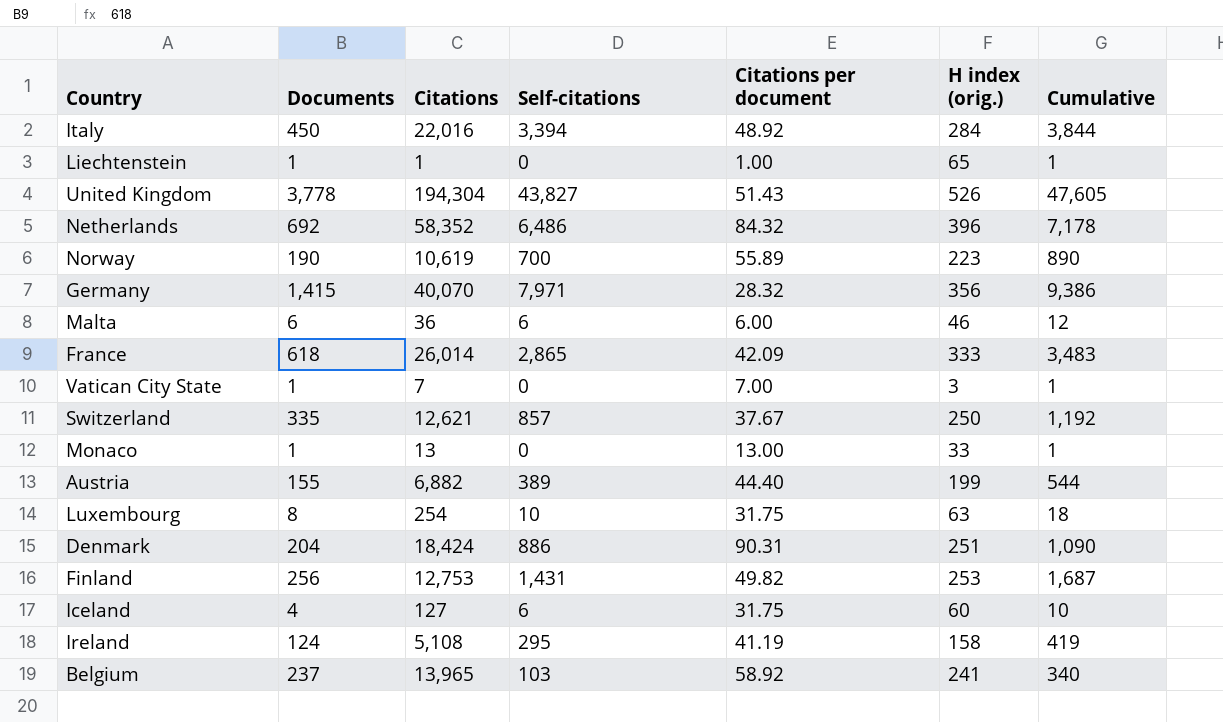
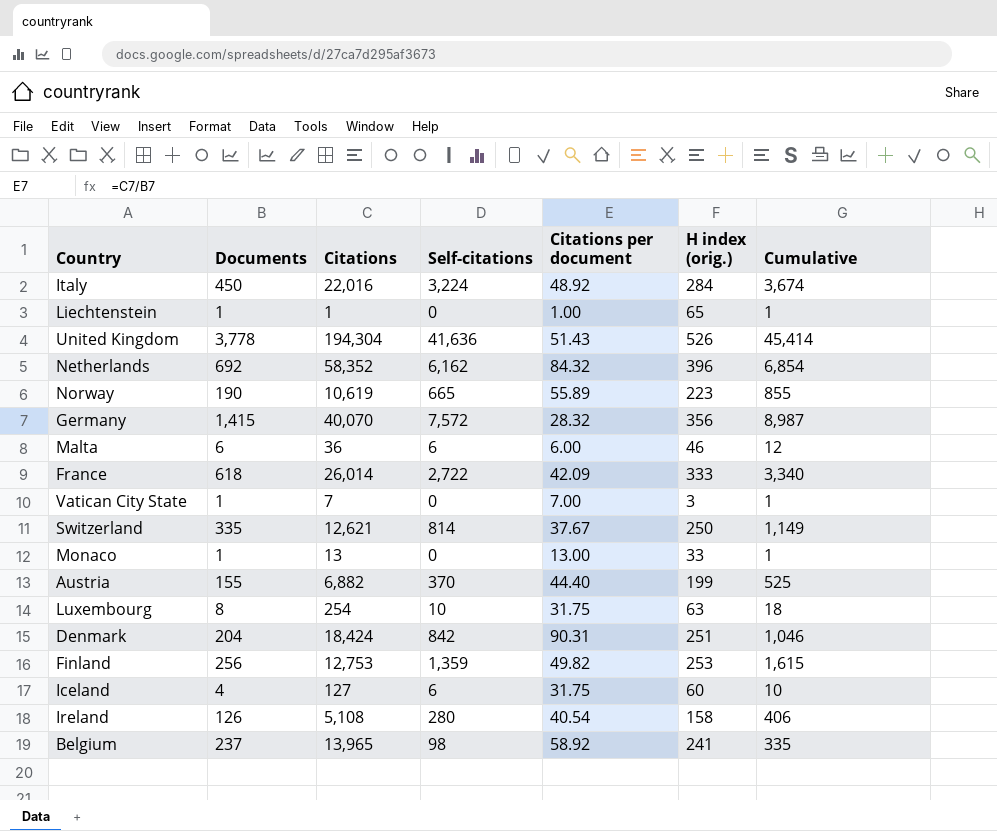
Italy | Self-citations: 3,394 -> 3,224
Italy | Cumulative: 3,844 -> 3,674
United Kingdom | Self-citations: 43,827 -> 41,636
United Kingdom | Cumulative: 47,605 -> 45,414
Netherlands | Self-citations: 6,486 -> 6,162
Netherlands | Cumulative: 7,178 -> 6,854
Norway | Self-citations: 700 -> 665
Norway | Cumulative: 890 -> 855
Germany | Self-citations: 7,971 -> 7,572
Germany | Cumulative: 9,386 -> 8,987
France | Self-citations: 2,865 -> 2,722
France | Cumulative: 3,483 -> 3,340
Switzerland | Self-citations: 857 -> 814
Switzerland | Cumulative: 1,192 -> 1,149
Austria | Self-citations: 389 -> 370
Austria | Cumulative: 544 -> 525
Denmark | Self-citations: 886 -> 842
Denmark | Cumulative: 1,090 -> 1,046
Finland | Self-citations: 1,431 -> 1,359
Finland | Cumulative: 1,687 -> 1,615
Ireland | Documents: 124 -> 126
Ireland | Self-citations: 295 -> 280
Ireland | Citations per document: 41.19 -> 40.54
Ireland | Cumulative: 419 -> 406
Belgium | Self-citations: 103 -> 98
Belgium | Cumulative: 340 -> 335

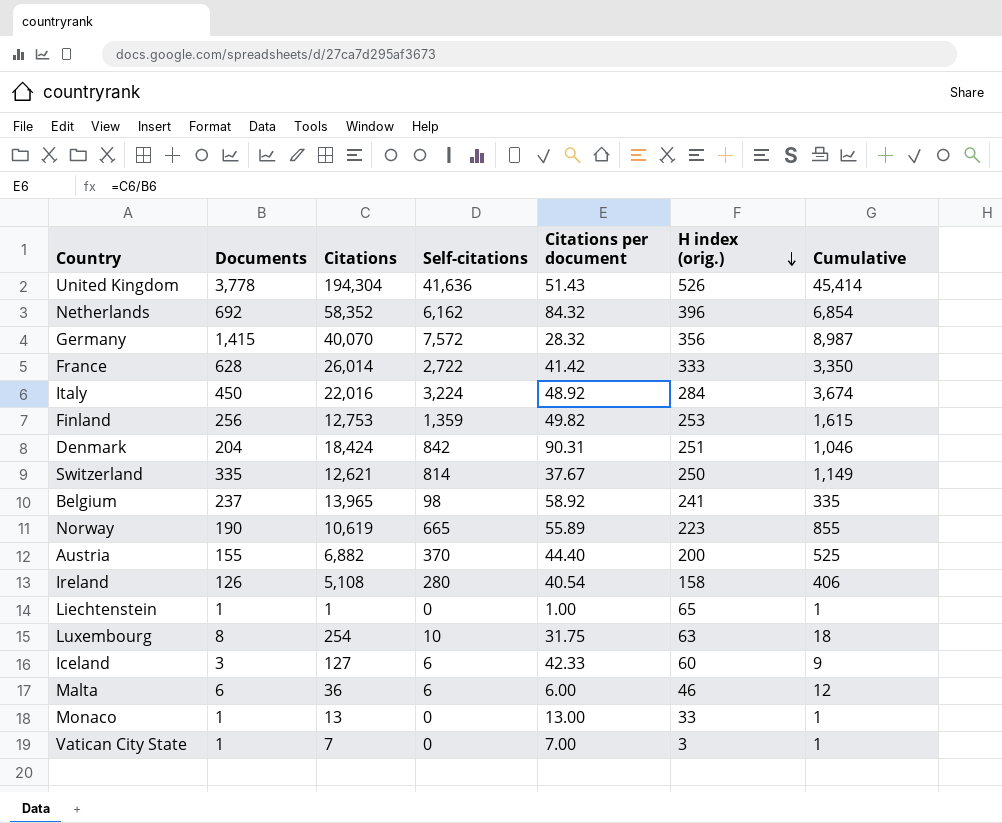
row order: none -> H index (orig.) descending
France | Documents: 618 -> 628
France | Citations per document: 42.09 -> 41.42
France | Cumulative: 3,340 -> 3,350
Austria | H index (orig.): 199 -> 200
Iceland | Documents: 4 -> 3
Iceland | Citations per document: 31.75 -> 42.33
Iceland | Cumulative: 10 -> 9

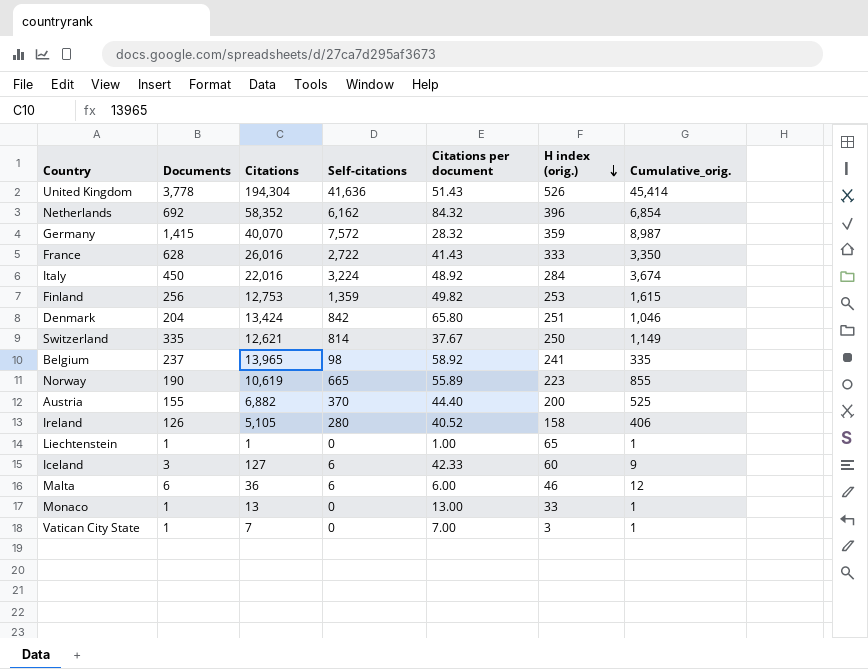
column name: Cumulative -> Cumulative_orig.
row Luxembourg: 8 | 254 | 10 | 31.75 | 63 | 18 -> none
Germany | H index (orig.): 356 -> 359
France | Citations: 26,014 -> 26,016
France | Citations per document: 41.42 -> 41.43
Denmark | Citations: 18,424 -> 13,424
Denmark | Citations per document: 90.31 -> 65.80
Ireland | Citations: 5,108 -> 5,105
Ireland | Citations per document: 40.54 -> 40.52

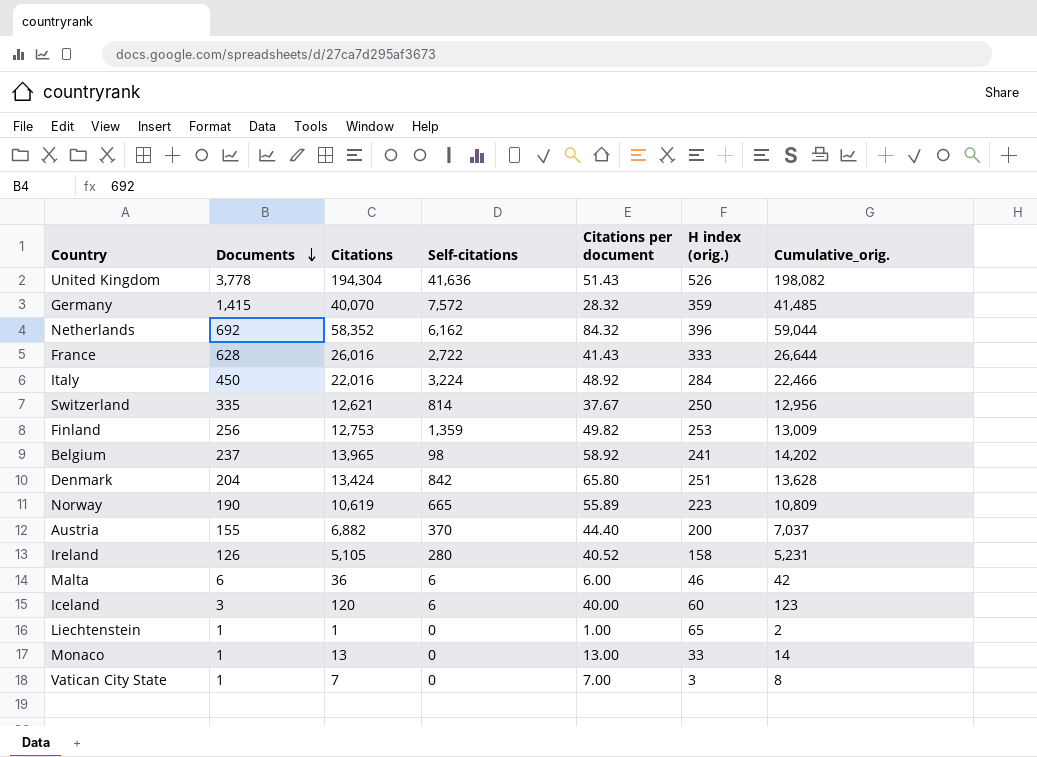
row order: H index (orig.) descending -> Documents descending
column Cumulative_orig. | formula: [Documents] + [Self-citations] -> [Documents] + [Citations]
Iceland | Citations: 127 -> 120
Iceland | Citations per document: 42.33 -> 40.00

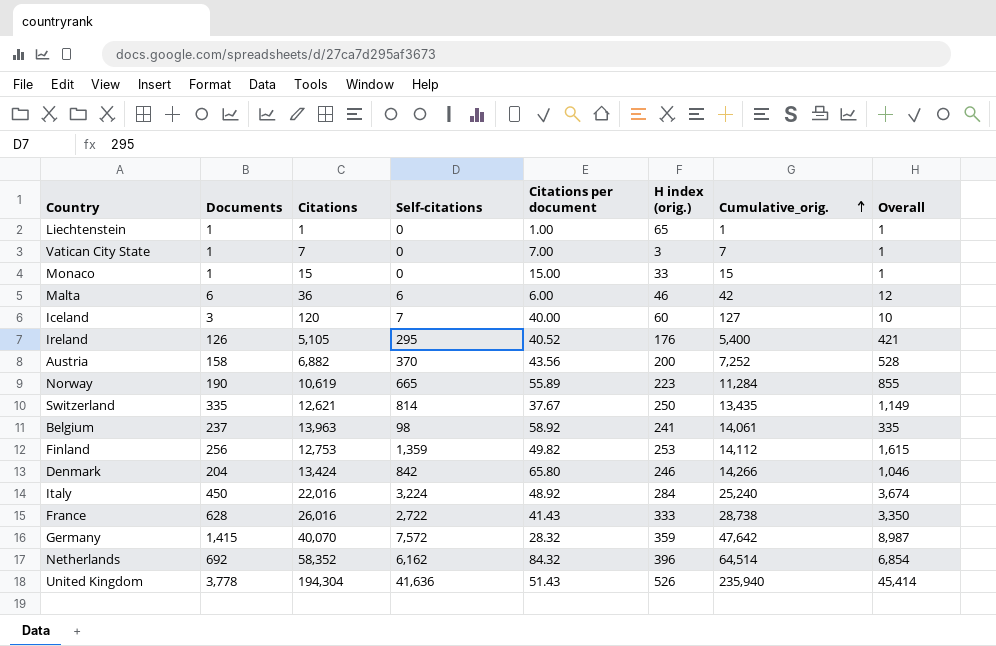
row order: Documents descending -> Cumulative_orig. ascending
column Cumulative_orig. | formula: [Documents] + [Citations] -> [Citations] + [Self-citations]
column Overall | formula: none -> [Documents] + [Self-citations]
Monaco | Citations: 13 -> 15
Monaco | Citations per document: 13.00 -> 15.00
Iceland | Self-citations: 6 -> 7
Ireland | Self-citations: 280 -> 295
Ireland | H index (orig.): 158 -> 176
Austria | Documents: 155 -> 158
Austria | Citations per document: 44.40 -> 43.56
Belgium | Citations: 13,965 -> 13,963
Denmark | H index (orig.): 251 -> 246

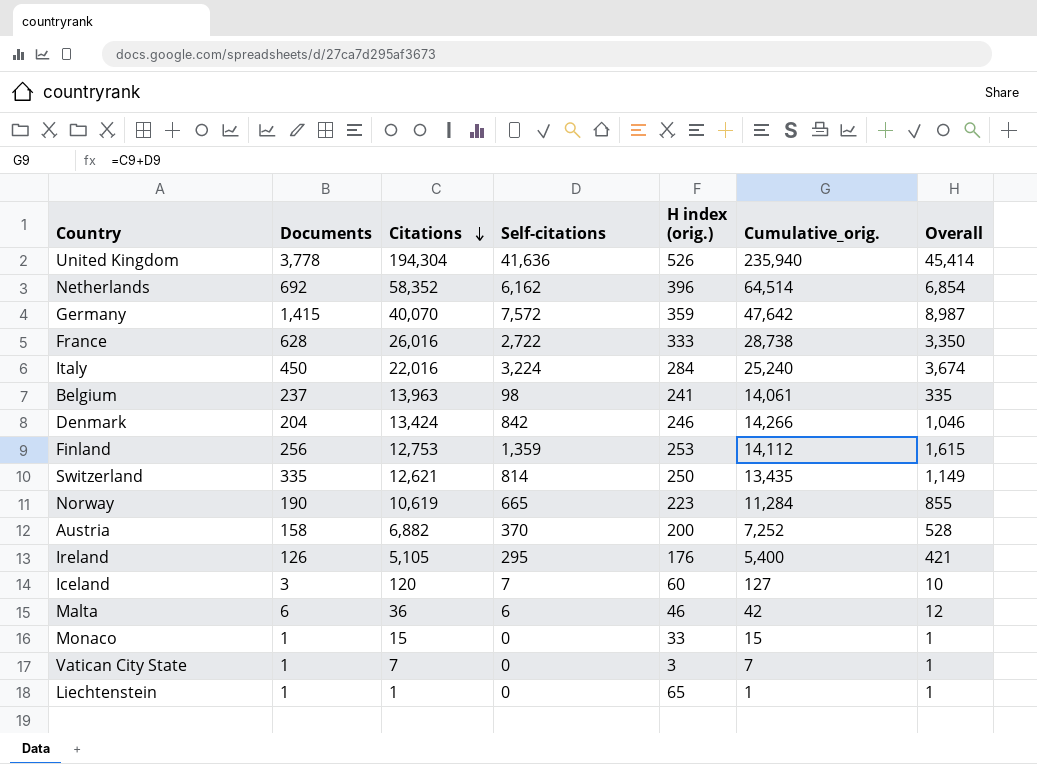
row order: Cumulative_orig. ascending -> Citations descending
column Citations per document | formula: [Citations] / [Documents] -> none

